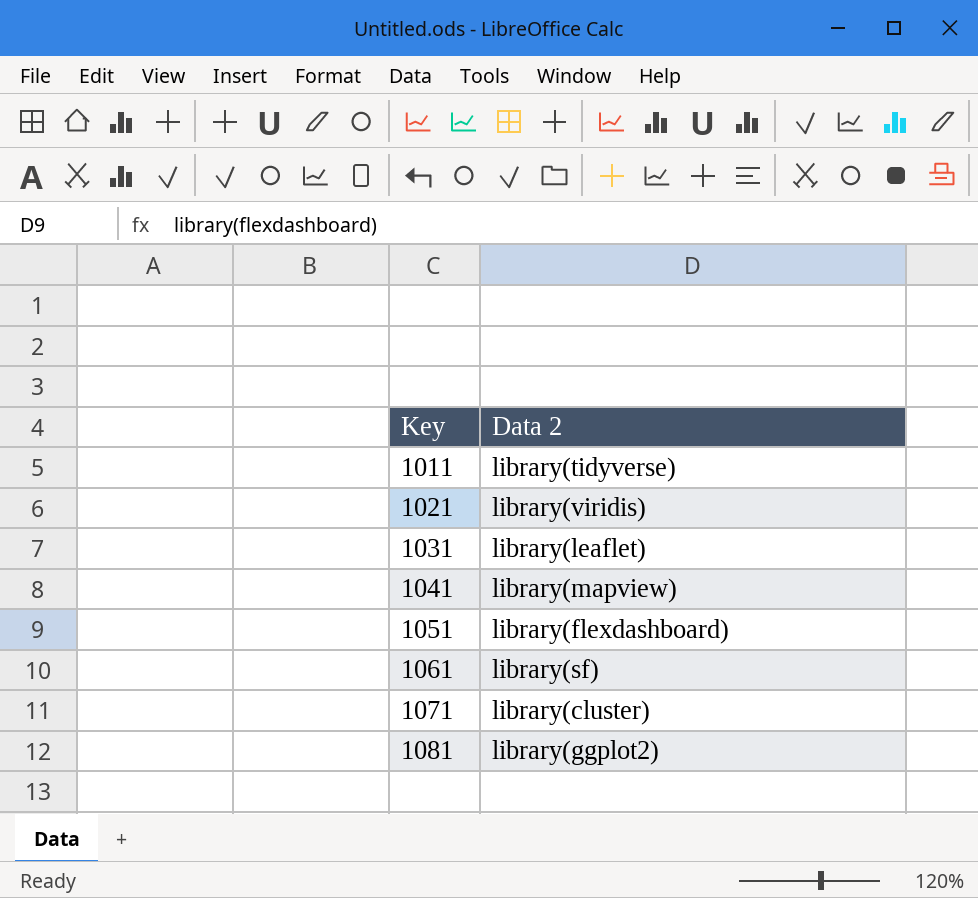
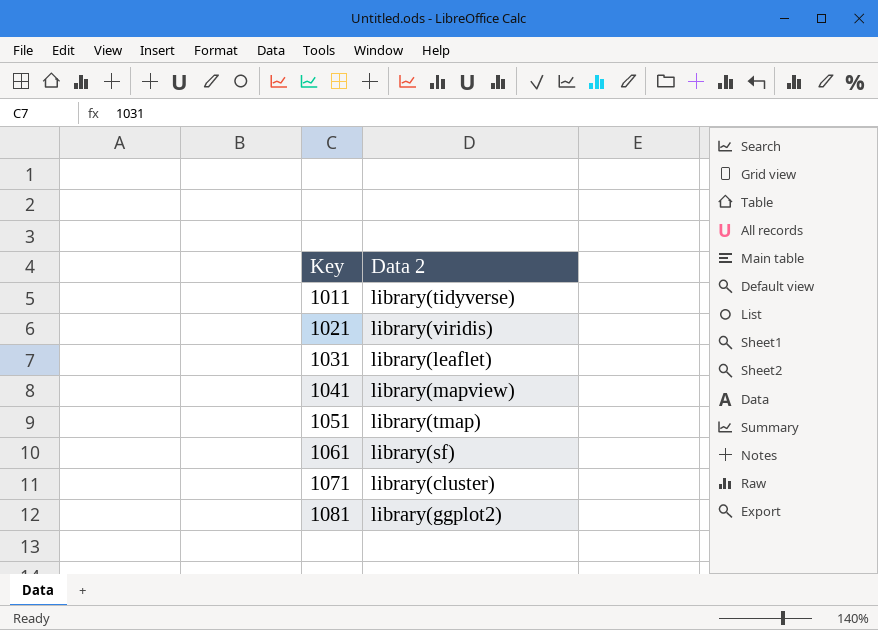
1051 | Data 2: library(flexdashboard) -> library(tmap)

